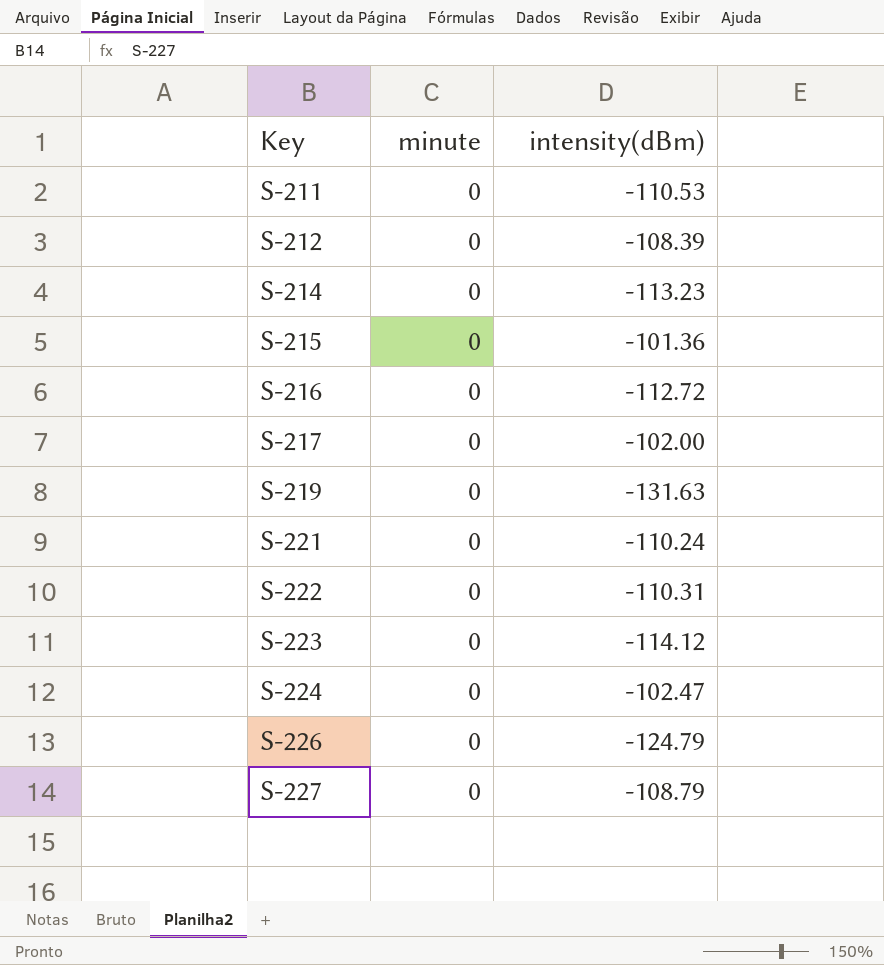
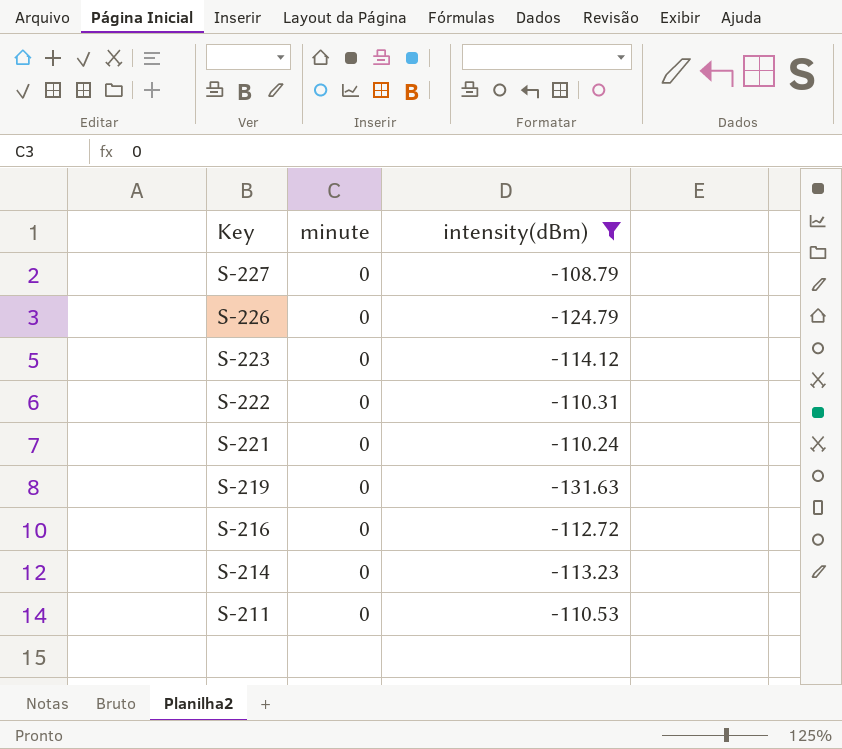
filter: none -> intensity(dBm) <= -108.79
row order: Key ascending -> Key descending

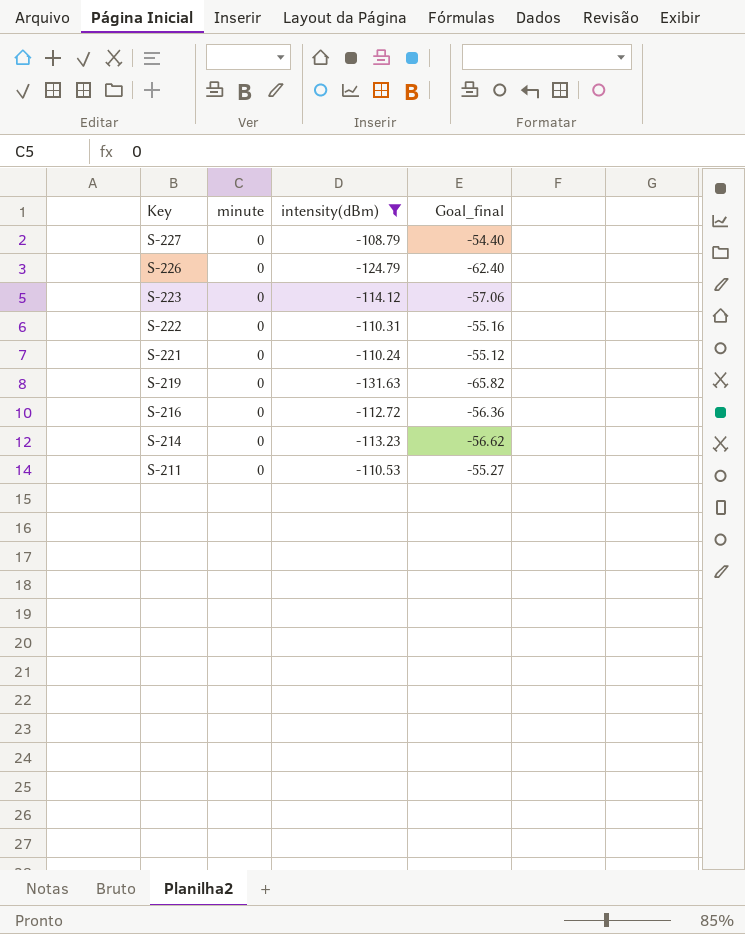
column Goal_final | formula: none -> [intensity(dBm)] * 0.5

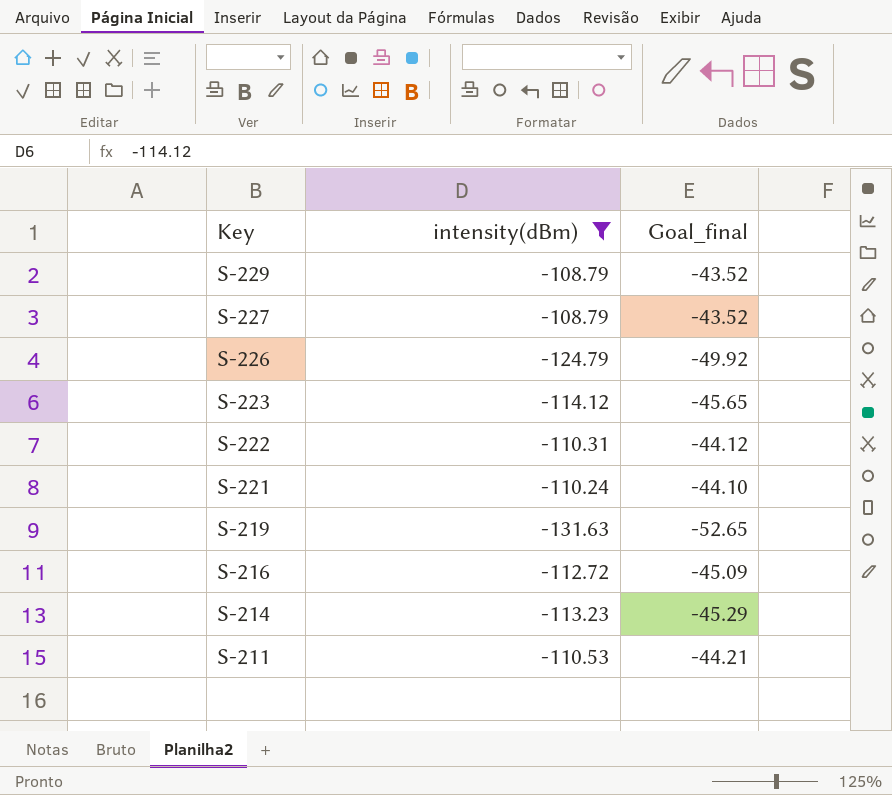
column minute | position: 2 -> none
column Goal_final | formula: [intensity(dBm)] * 0.5 -> [intensity(dBm)] * 0.4
row S-229: none -> -108.79 | -43.52

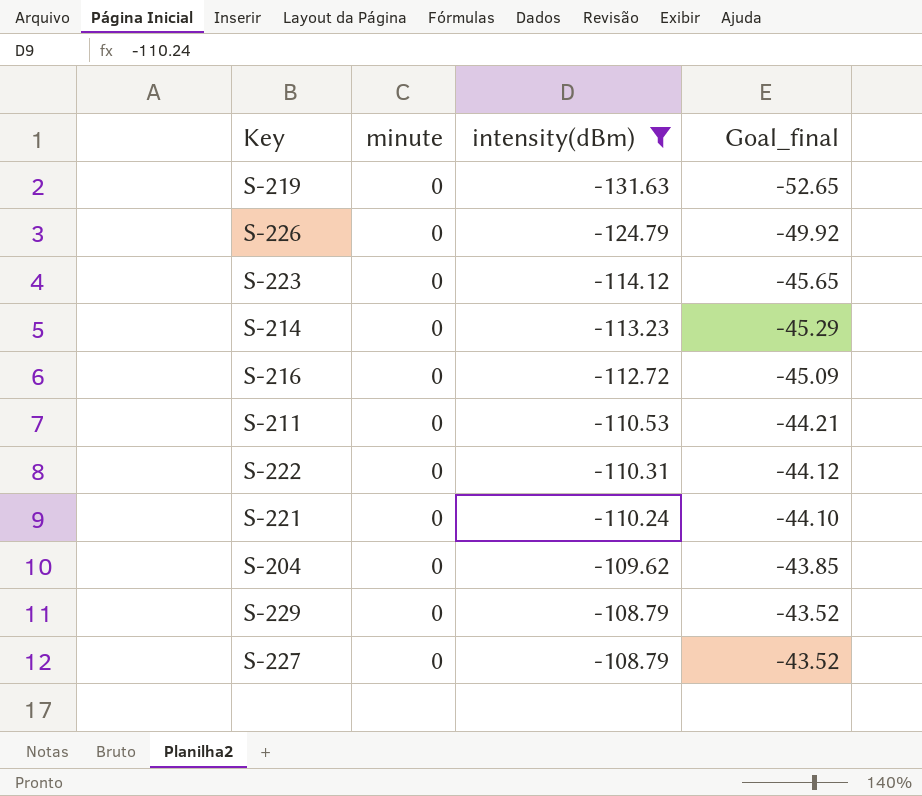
row order: Key descending -> intensity(dBm) ascending
column minute | position: none -> 2
row S-204: none -> 0 | -109.62 | -43.85

